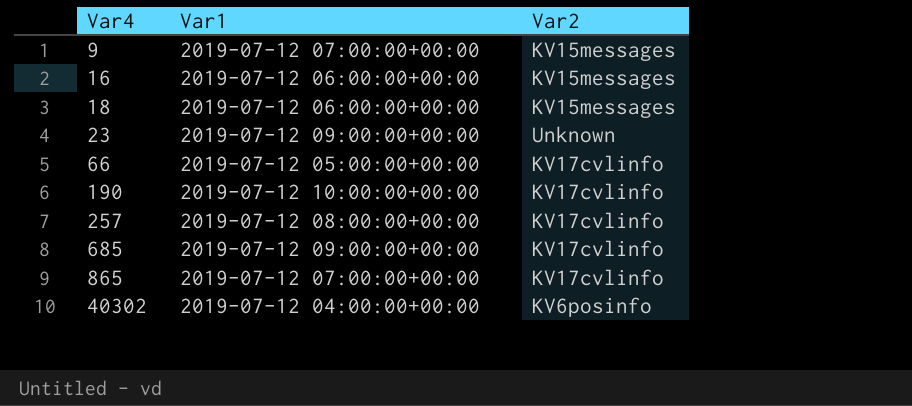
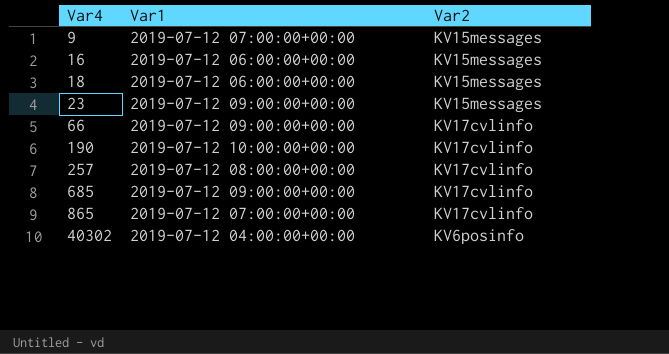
23 | Var2: Unknown -> KV15messages
66 | Var1: 2019-07-12 05:00:00+00:00 -> 2019-07-12 09:00:00+00:00

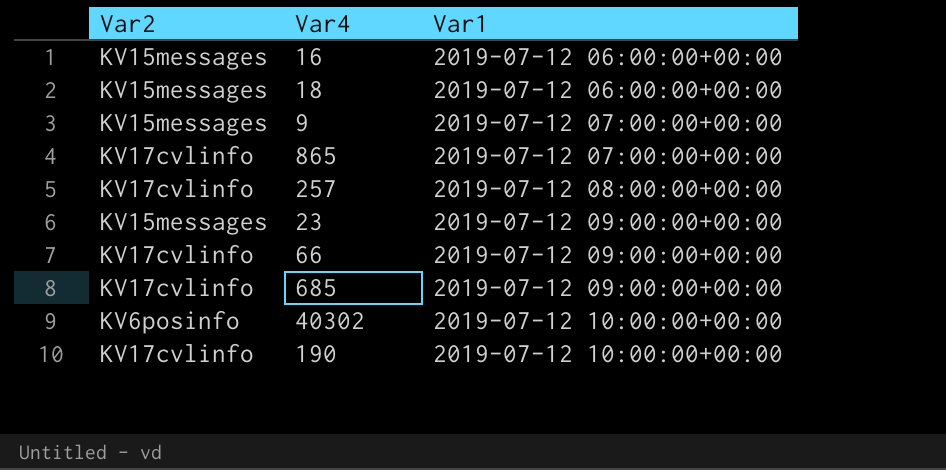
row order: Var4 ascending -> Var1 ascending
column Var2 | position: 3 -> 1
40302 | Var1: 2019-07-12 04:00:00+00:00 -> 2019-07-12 10:00:00+00:00

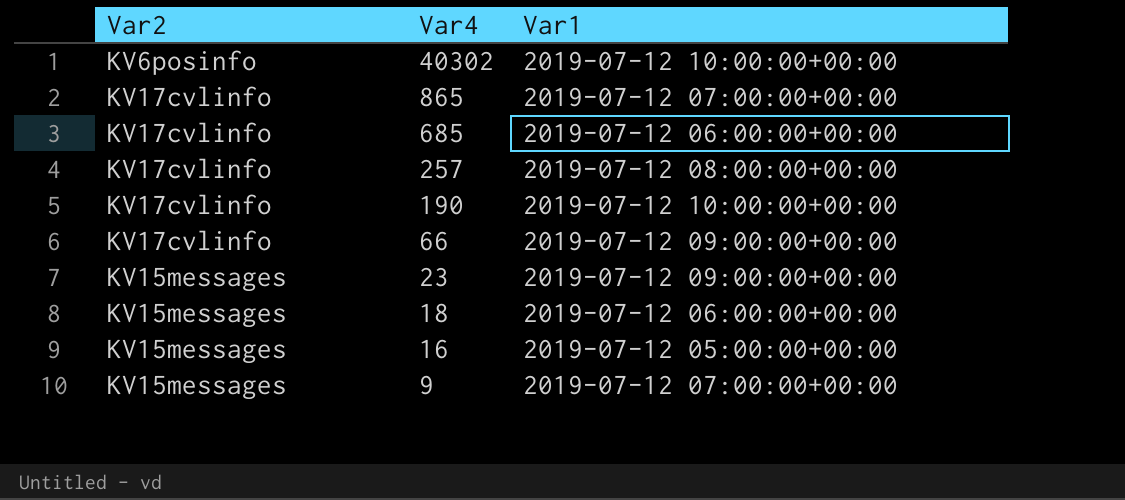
row order: Var1 ascending -> Var4 descending
685 | Var1: 2019-07-12 09:00:00+00:00 -> 2019-07-12 06:00:00+00:00
16 | Var1: 2019-07-12 06:00:00+00:00 -> 2019-07-12 05:00:00+00:00

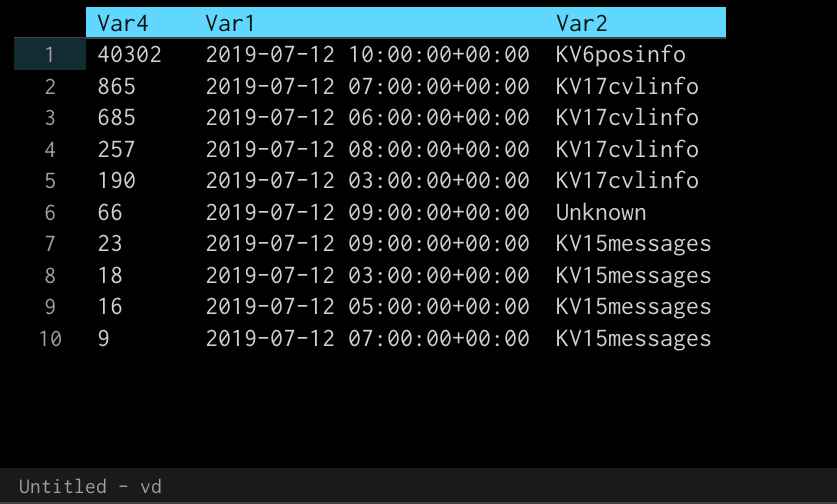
column Var2 | position: 1 -> 3
190 | Var1: 2019-07-12 10:00:00+00:00 -> 2019-07-12 03:00:00+00:00
66 | Var2: KV17cvlinfo -> Unknown
18 | Var1: 2019-07-12 06:00:00+00:00 -> 2019-07-12 03:00:00+00:00

